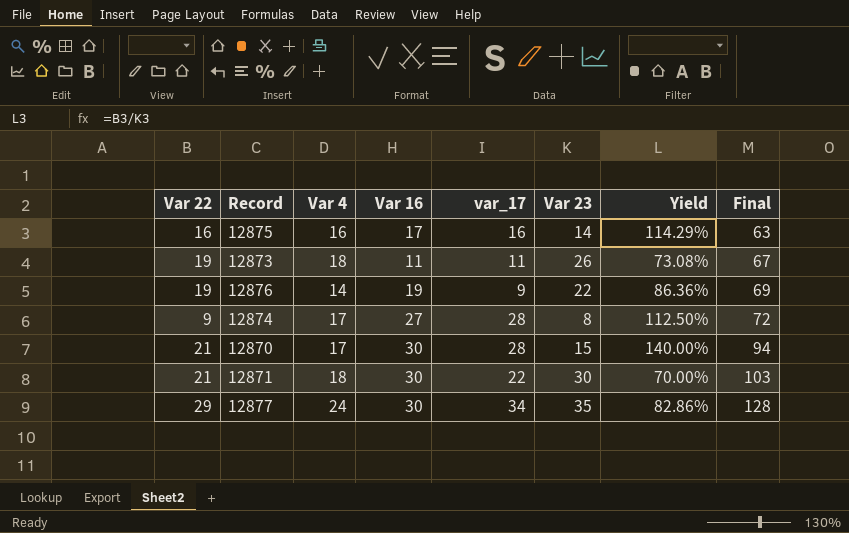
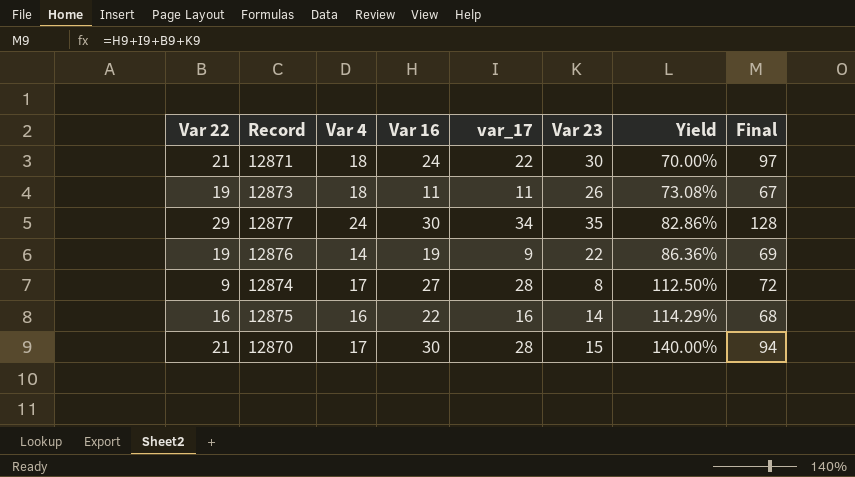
row order: Final ascending -> Yield ascending
12871 | Var 16: 30 -> 24
12871 | Final: 103 -> 97
12875 | Var 16: 17 -> 22
12875 | Final: 63 -> 68

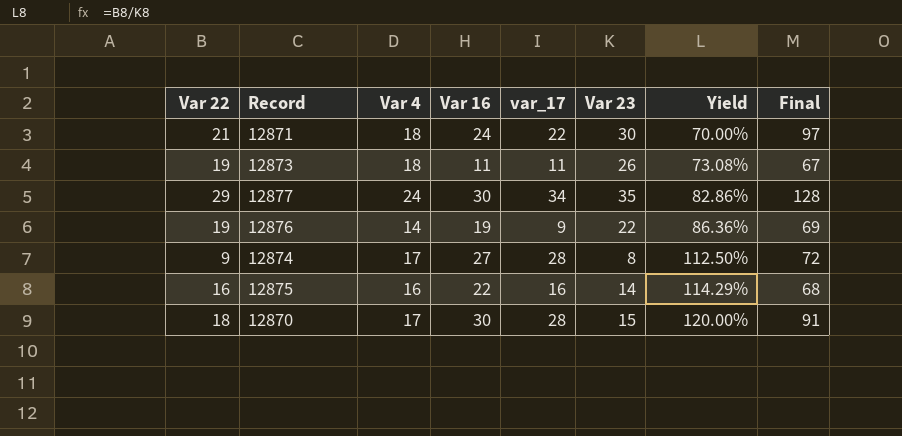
12870 | Var 22: 21 -> 18
12870 | Yield: 140.00% -> 120.00%
12870 | Final: 94 -> 91

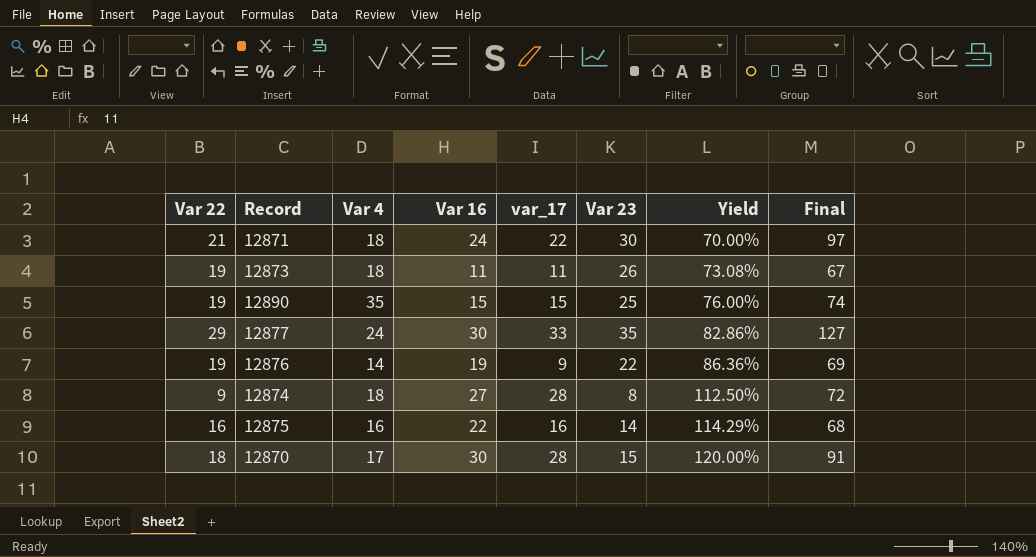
row 12890: none -> 19 | 35 | 15 | 15 | 25 | 76.00% | 74
12877 | var_17: 34 -> 33
12877 | Final: 128 -> 127
12874 | Var 4: 17 -> 18

